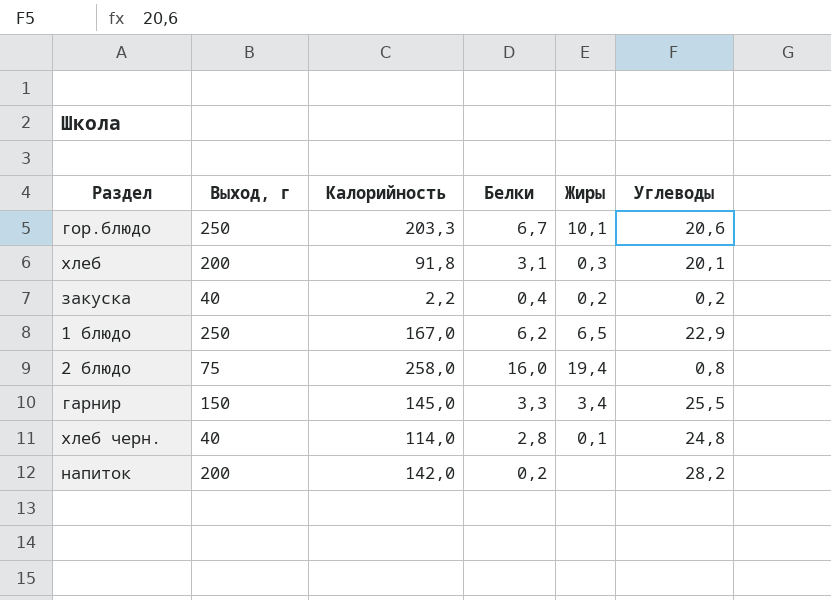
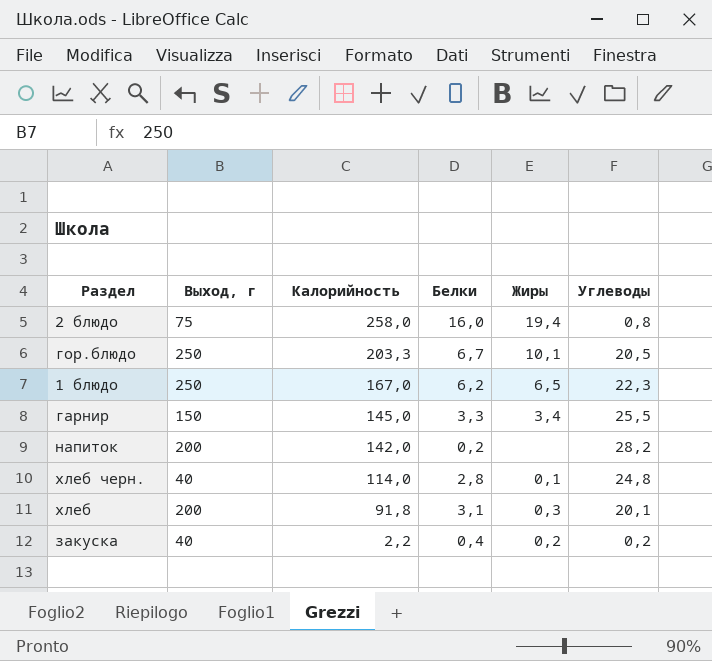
row order: none -> Калорийность descending
гор.блюдо | Углеводы: 20,6 -> 20,5
1 блюдо | Углеводы: 22,9 -> 22,3

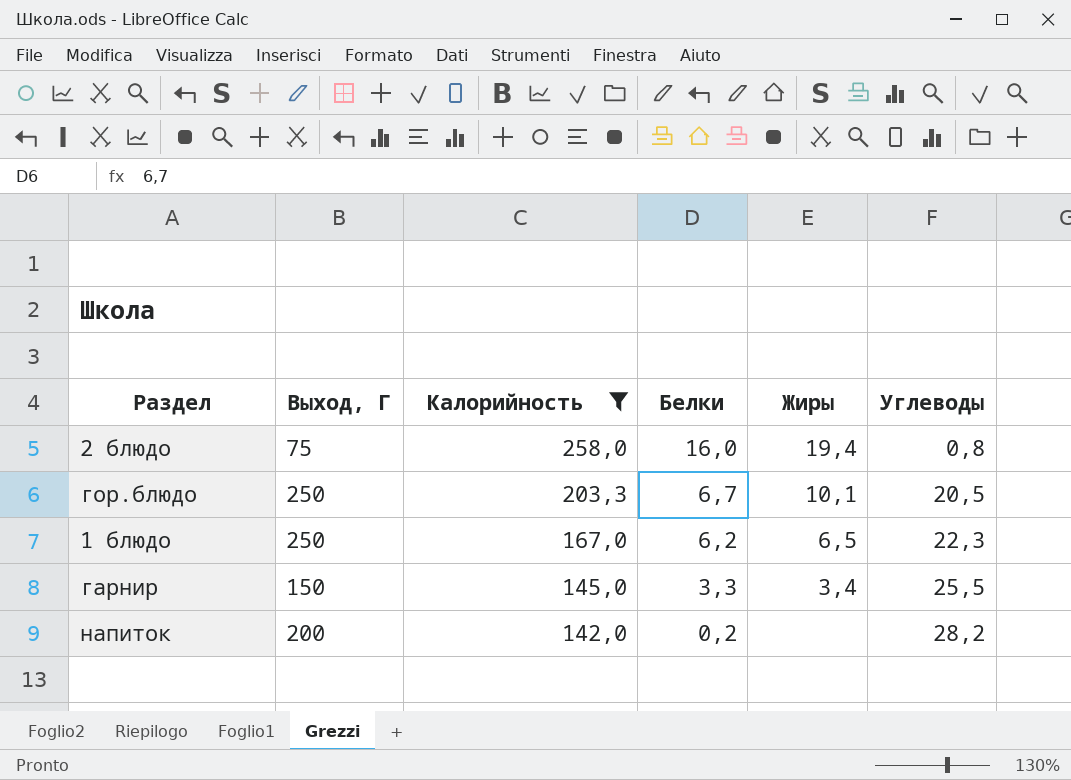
filter: none -> Калорийность >= 142,0
column name: Выход, г -> Выход, Г

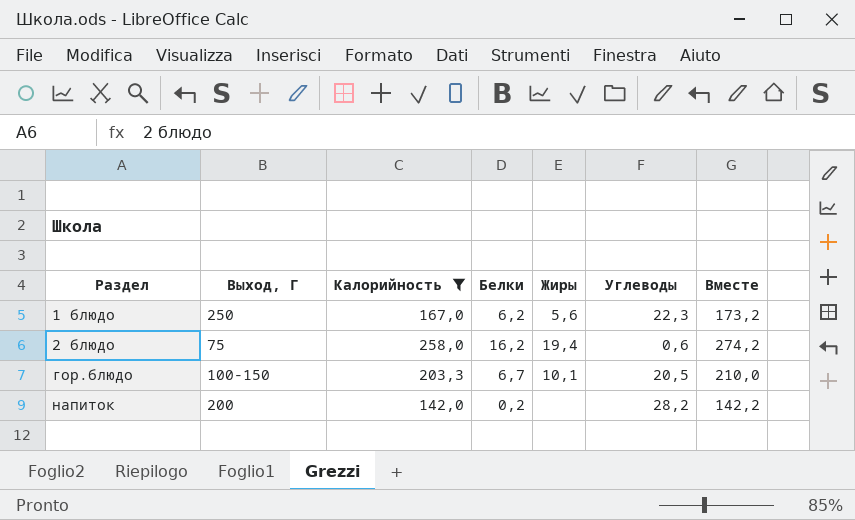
row order: Калорийность descending -> Раздел ascending
column Вместе | formula: none -> [Калорийность] + [Белки]
row гарнир: 150 | 145,0 | 3,3 | 3,4 | 25,5 -> none
1 блюдо | Жиры: 6,5 -> 5,6
2 блюдо | Белки: 16,0 -> 16,2
2 блюдо | Углеводы: 0,8 -> 0,6
гор.блюдо | Выход, Г: 250 -> 100-150

